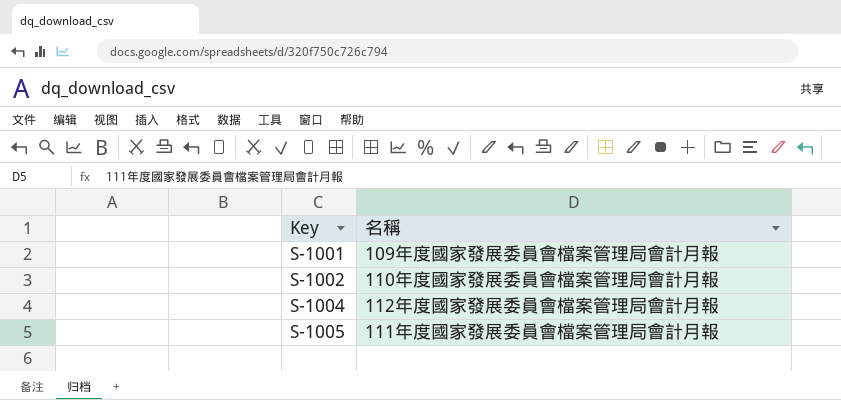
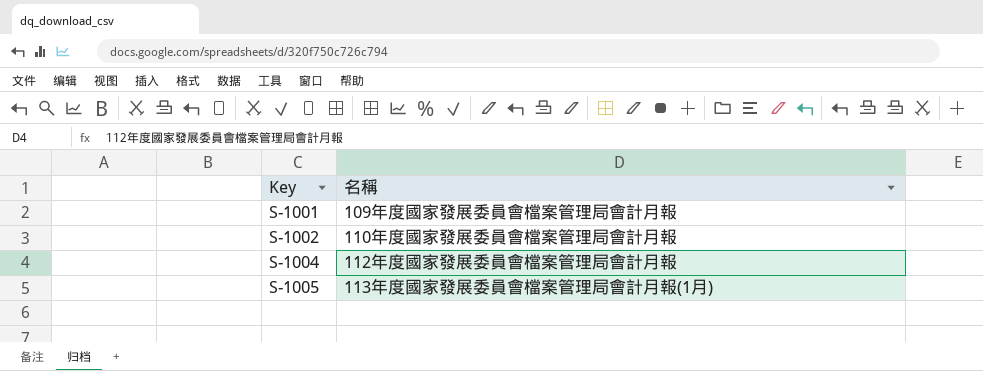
S-1005 | 名稱: 111年度國家發展委員會檔案管理局會計月報 -> 113年度國家發展委員會檔案管理局會計月報(1月)

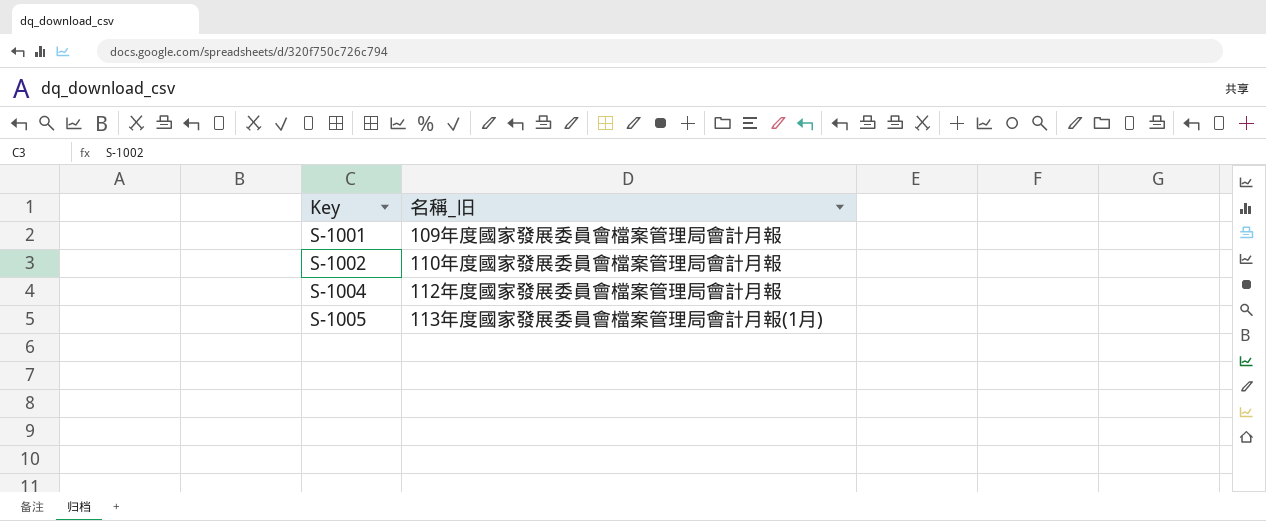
column name: 名稱 -> 名稱_旧

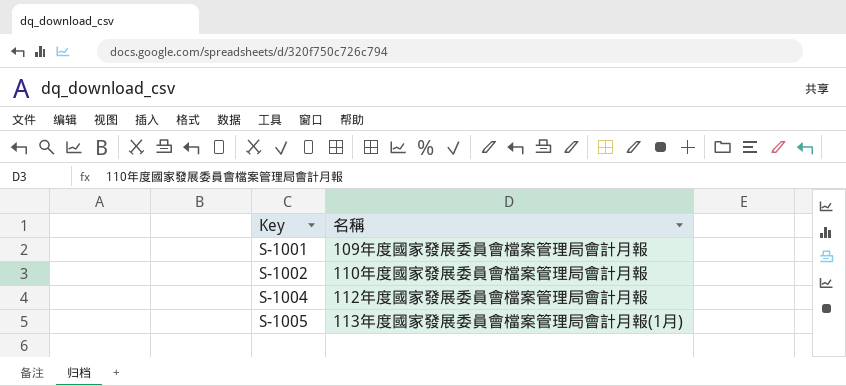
column name: 名稱_旧 -> 名稱

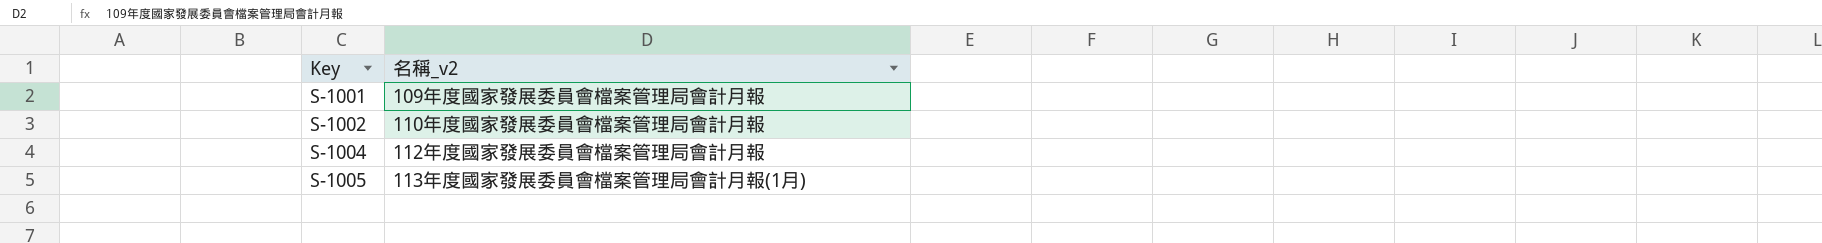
column name: 名稱 -> 名稱_v2

